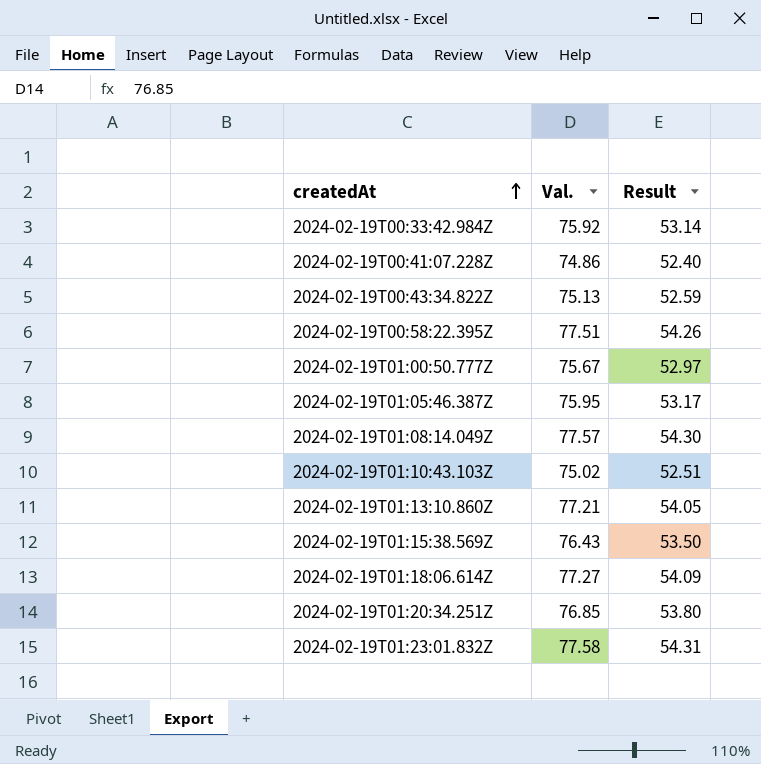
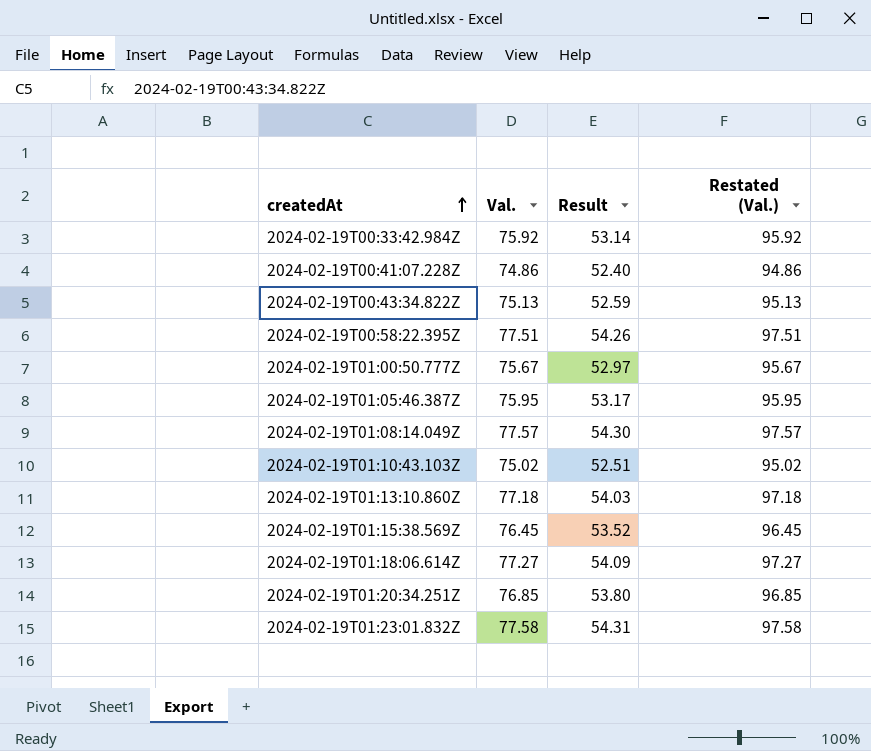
column Restated (Val.) | formula: none -> [Val.] + 20
2024-02-19T01:13:10.860Z | Val.: 77.21 -> 77.18
2024-02-19T01:13:10.860Z | Result: 54.05 -> 54.03
2024-02-19T01:15:38.569Z | Val.: 76.43 -> 76.45
2024-02-19T01:15:38.569Z | Result: 53.50 -> 53.52

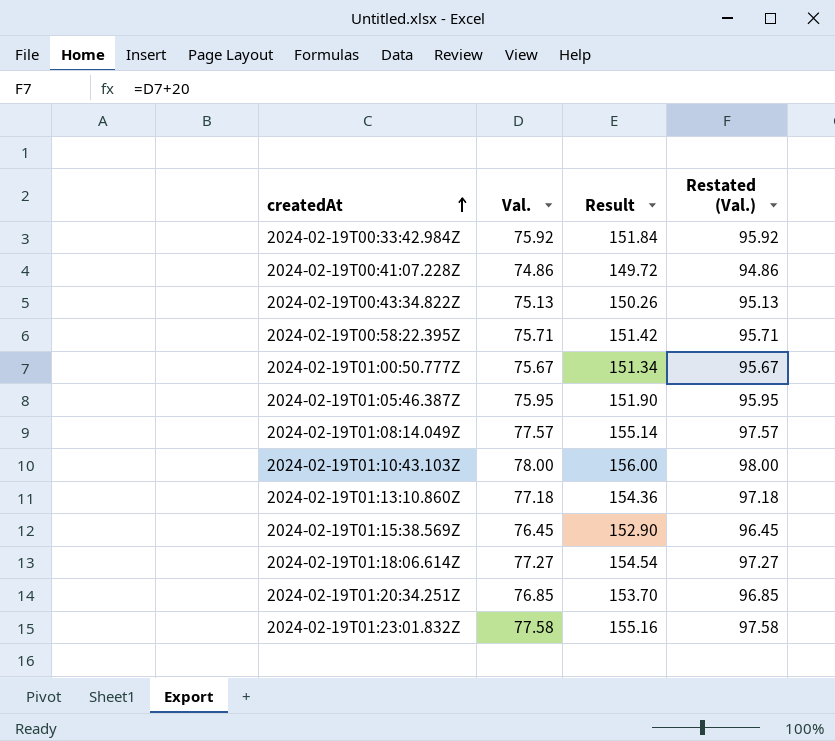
column Result | formula: [Val.] * 0.7 -> [Val.] * 2
2024-02-19T00:58:22.395Z | Val.: 77.51 -> 75.71
2024-02-19T00:58:22.395Z | Restated (Val.): 97.51 -> 95.71
2024-02-19T01:10:43.103Z | Val.: 75.02 -> 78.00
2024-02-19T01:10:43.103Z | Restated (Val.): 95.02 -> 98.00

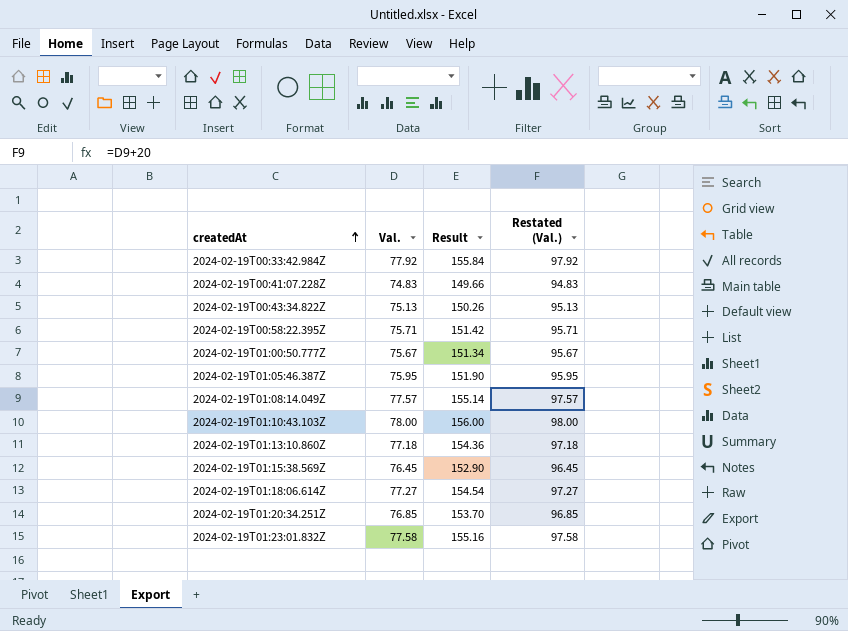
2024-02-19T00:33:42.984Z | Val.: 75.92 -> 77.92
2024-02-19T00:33:42.984Z | Result: 151.84 -> 155.84
2024-02-19T00:33:42.984Z | Restated (Val.): 95.92 -> 97.92
2024-02-19T00:41:07.228Z | Val.: 74.86 -> 74.83
2024-02-19T00:41:07.228Z | Result: 149.72 -> 149.66
2024-02-19T00:41:07.228Z | Restated (Val.): 94.86 -> 94.83

